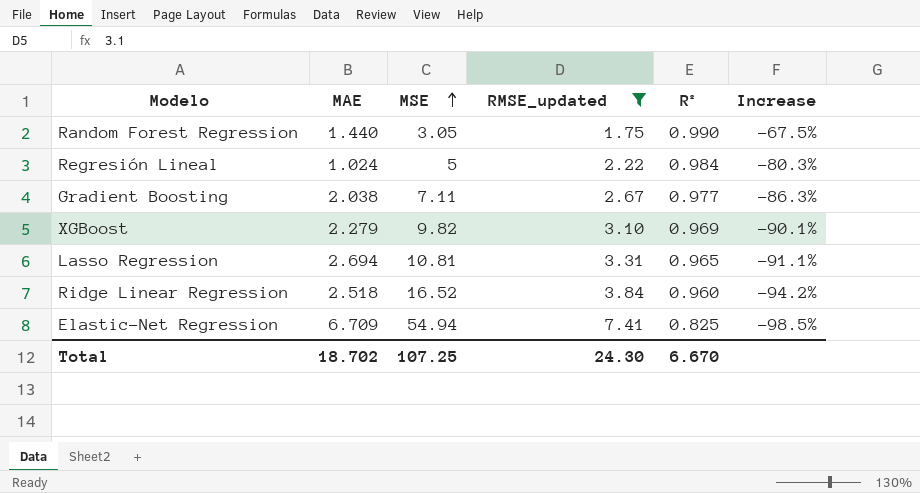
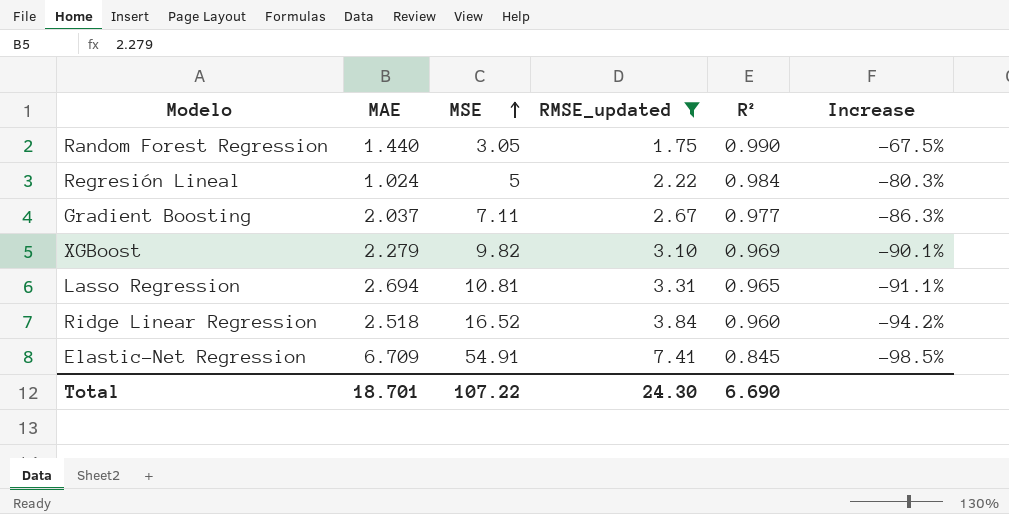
Gradient Boosting | MAE: 2.038 -> 2.037
Elastic-Net Regression | MSE: 54.94 -> 54.91
Elastic-Net Regression | R²: 0.825 -> 0.845
Total | MAE: 18.702 -> 18.701
Total | MSE: 107.25 -> 107.22
Total | R²: 6.670 -> 6.690

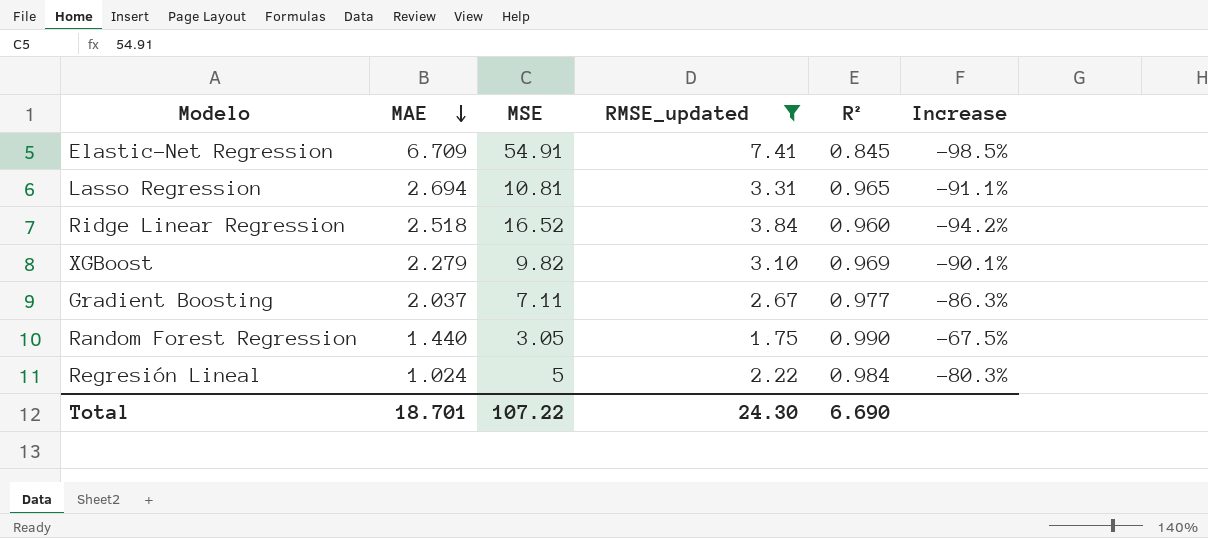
row order: MSE ascending -> MAE descending

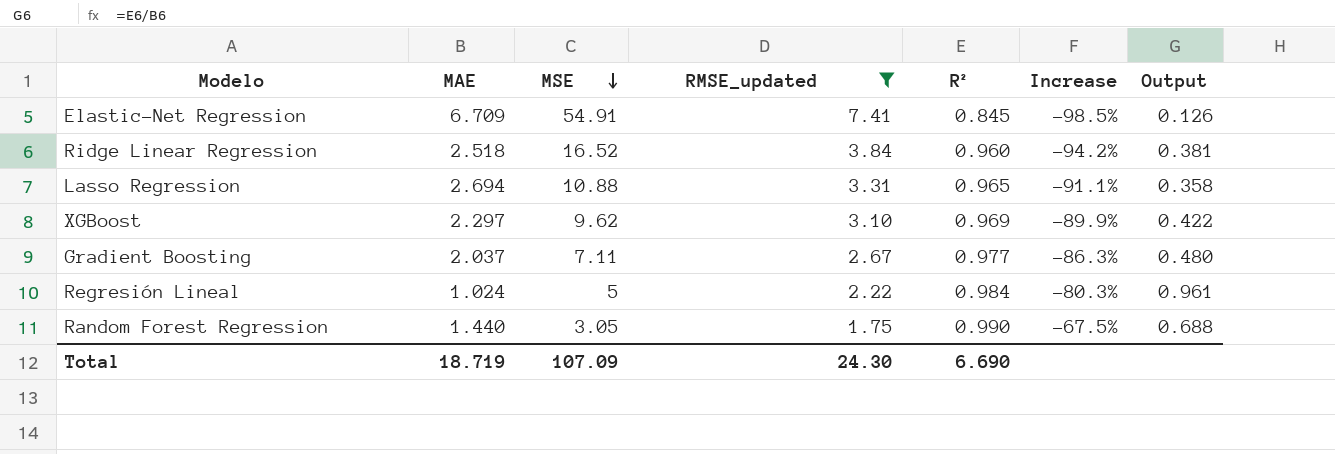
row order: MAE descending -> MSE descending
column Output | formula: none -> [R²] / [MAE]
Lasso Regression | MSE: 10.81 -> 10.88
XGBoost | MAE: 2.279 -> 2.297
XGBoost | MSE: 9.82 -> 9.62
XGBoost | Increase: -90.1% -> -89.9%
Total | MAE: 18.701 -> 18.719
Total | MSE: 107.22 -> 107.09

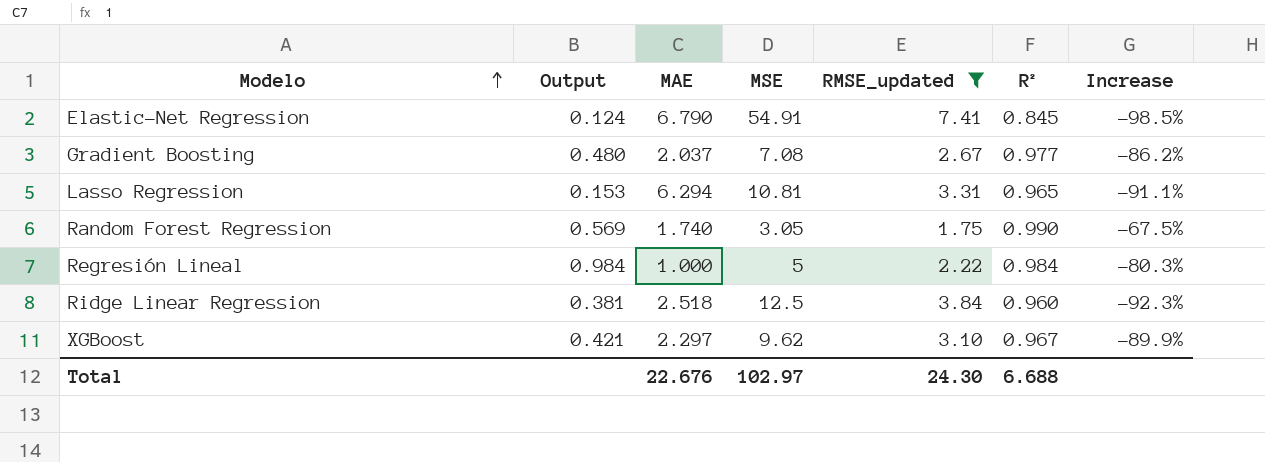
row order: MSE descending -> Modelo ascending
column Output | position: 7 -> 2
Elastic-Net Regression | Output: 0.126 -> 0.124
Elastic-Net Regression | MAE: 6.709 -> 6.790
Gradient Boosting | MSE: 7.11 -> 7.08
Gradient Boosting | Increase: -86.3% -> -86.2%
Lasso Regression | Output: 0.358 -> 0.153
Lasso Regression | MAE: 2.694 -> 6.294
Lasso Regression | MSE: 10.88 -> 10.81
Random Forest Regression | Output: 0.688 -> 0.569
Random Forest Regression | MAE: 1.440 -> 1.740
Regresión Lineal | Output: 0.961 -> 0.984
Regresión Lineal | MAE: 1.024 -> 1.000
Ridge Linear Regression | MSE: 16.52 -> 12.5
Ridge Linear Regression | Increase: -94.2% -> -92.3%
XGBoost | Output: 0.422 -> 0.421
XGBoost | R²: 0.969 -> 0.967
Total | MAE: 18.719 -> 22.676
Total | MSE: 107.09 -> 102.97
Total | R²: 6.690 -> 6.688

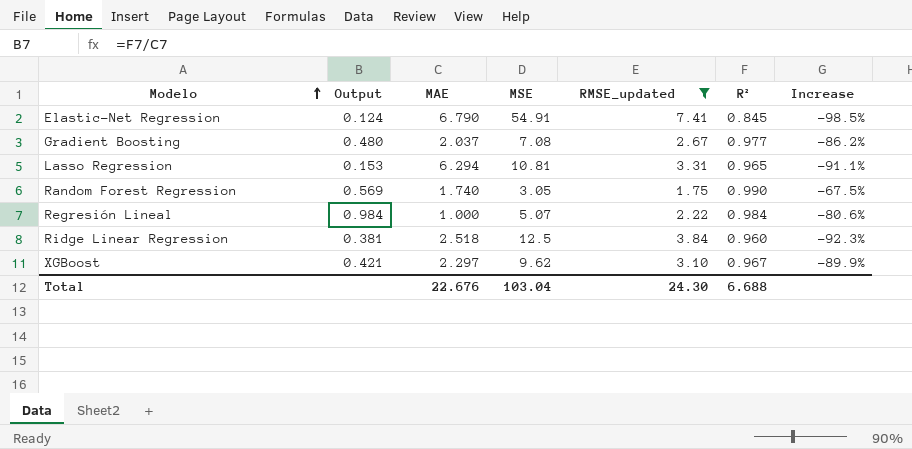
Regresión Lineal | MSE: 5 -> 5.07
Regresión Lineal | Increase: -80.3% -> -80.6%
Total | MSE: 102.97 -> 103.04

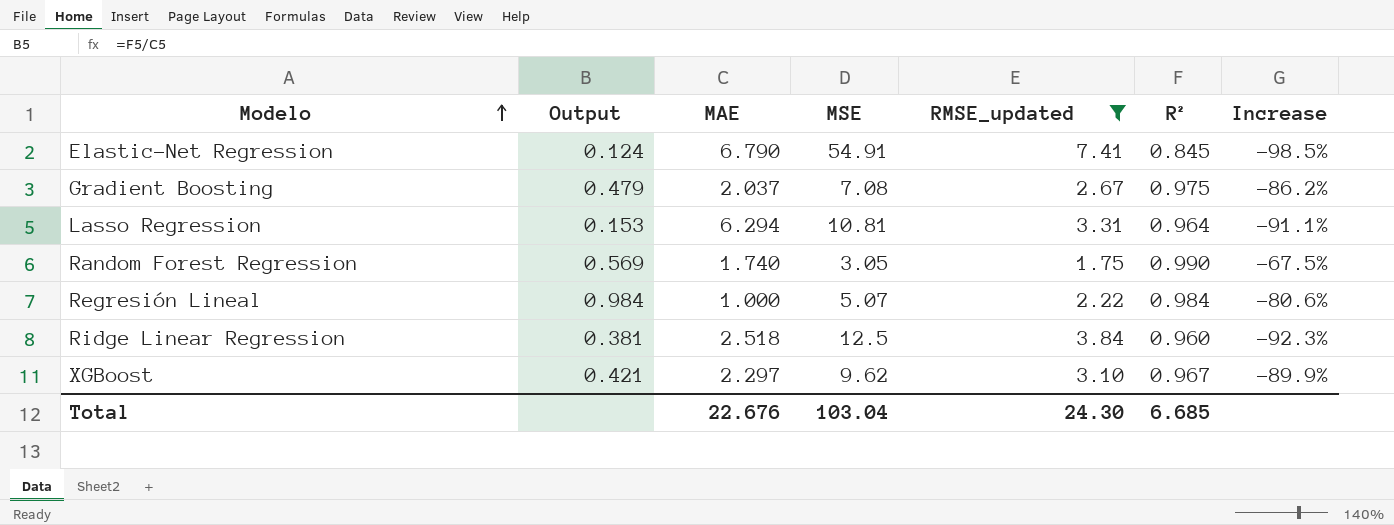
Gradient Boosting | Output: 0.480 -> 0.479
Gradient Boosting | R²: 0.977 -> 0.975
Lasso Regression | R²: 0.965 -> 0.964
Total | R²: 6.688 -> 6.685

